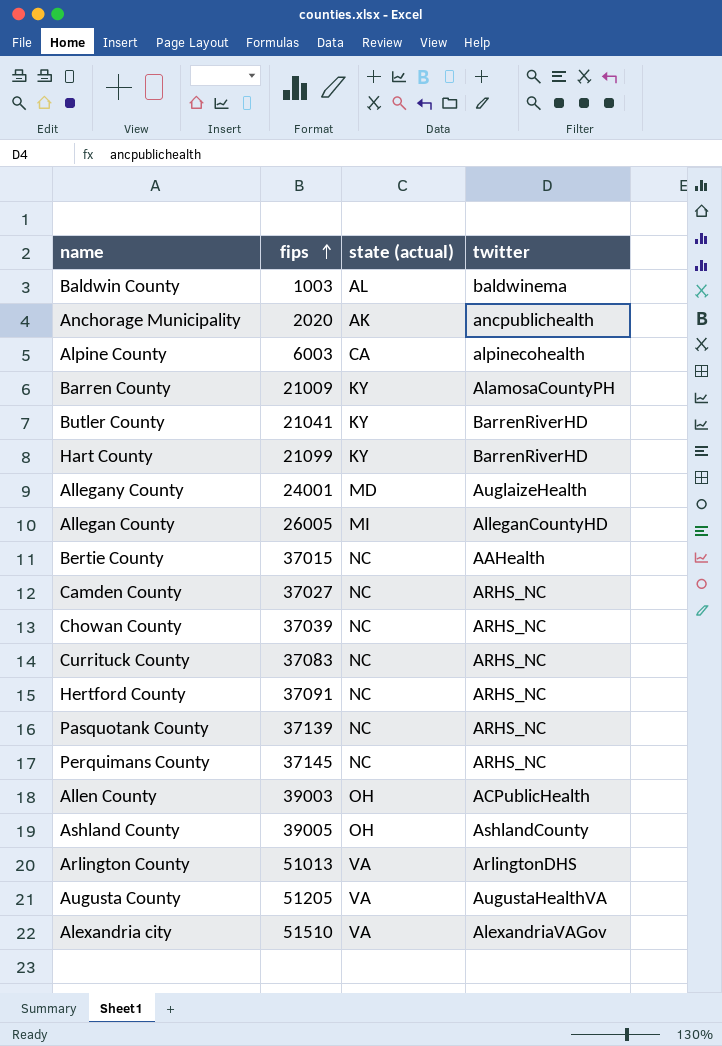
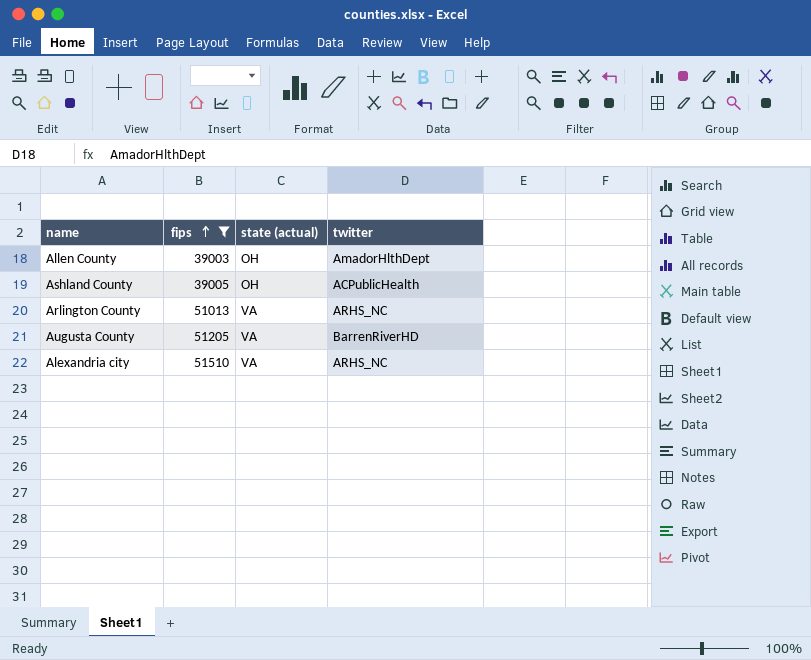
filter: none -> fips >= 39003
Allen County | twitter: ACPublicHealth -> AmadorHlthDept
Ashland County | twitter: AshlandCounty -> ACPublicHealth
Arlington County | twitter: ArlingtonDHS -> ARHS_NC
Augusta County | twitter: AugustaHealthVA -> BarrenRiverHD
Alexandria city | twitter: AlexandriaVAGov -> ARHS_NC

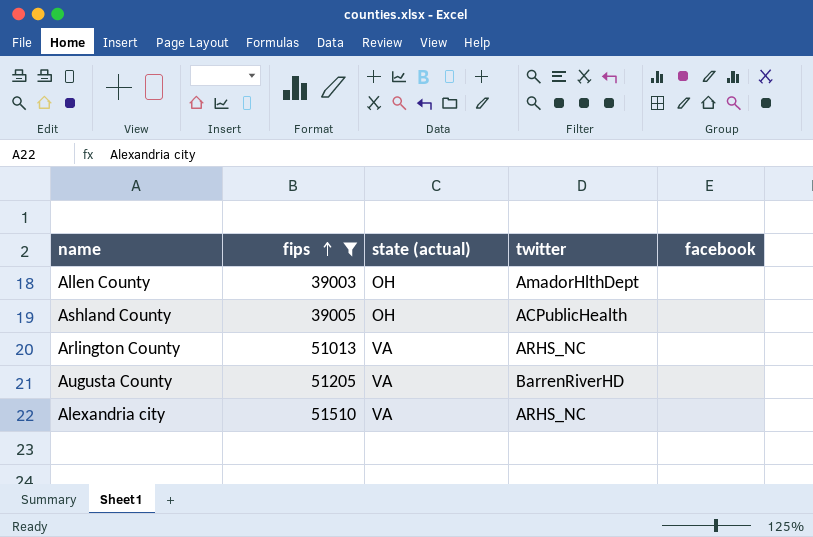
column facebook | position: none -> 5

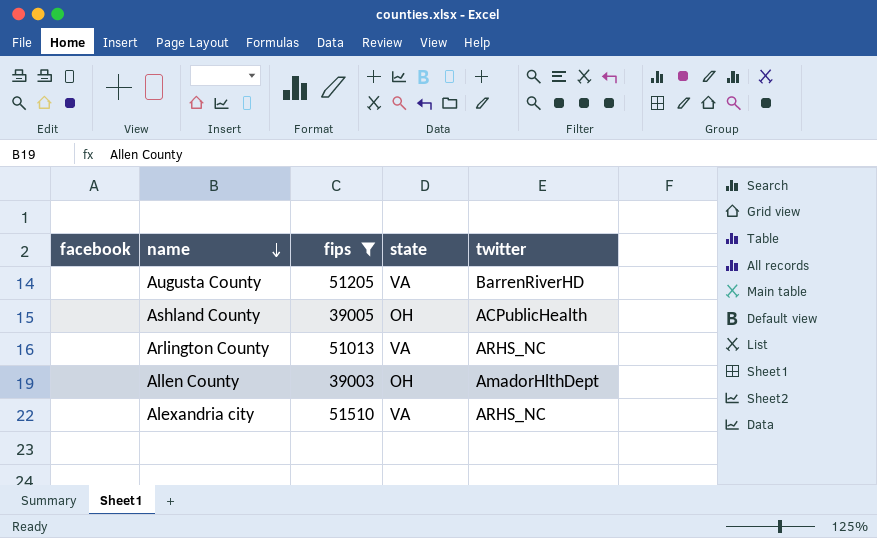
row order: fips ascending -> name descending
column facebook | position: 5 -> 1
column name: state (actual) -> state

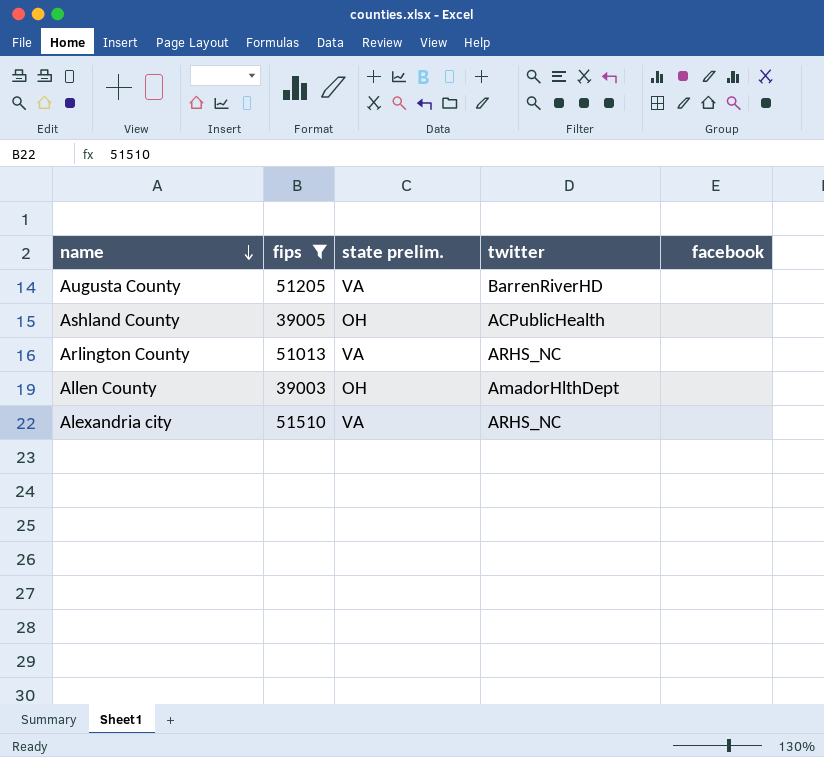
column name: state -> state prelim.
column facebook | position: 1 -> 5

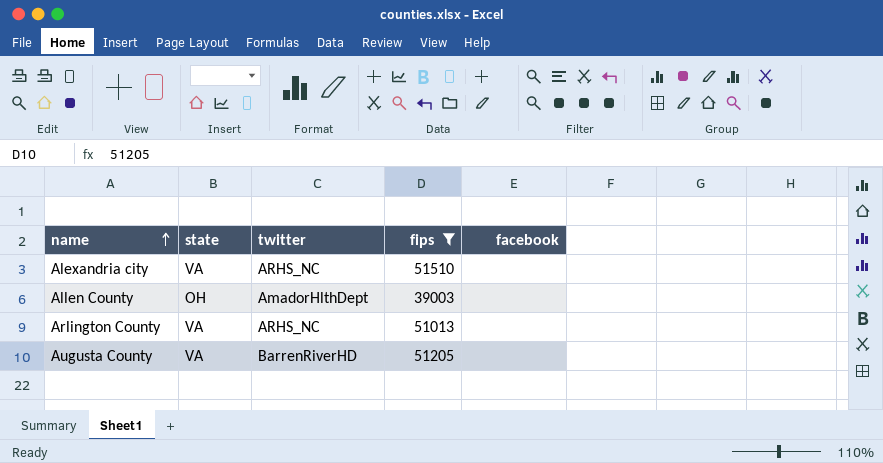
row order: name descending -> name ascending
column name: state prelim. -> state
column fips | position: 2 -> 4
row Ashland County: 39005 | OH | ACPublicHealth | none -> none

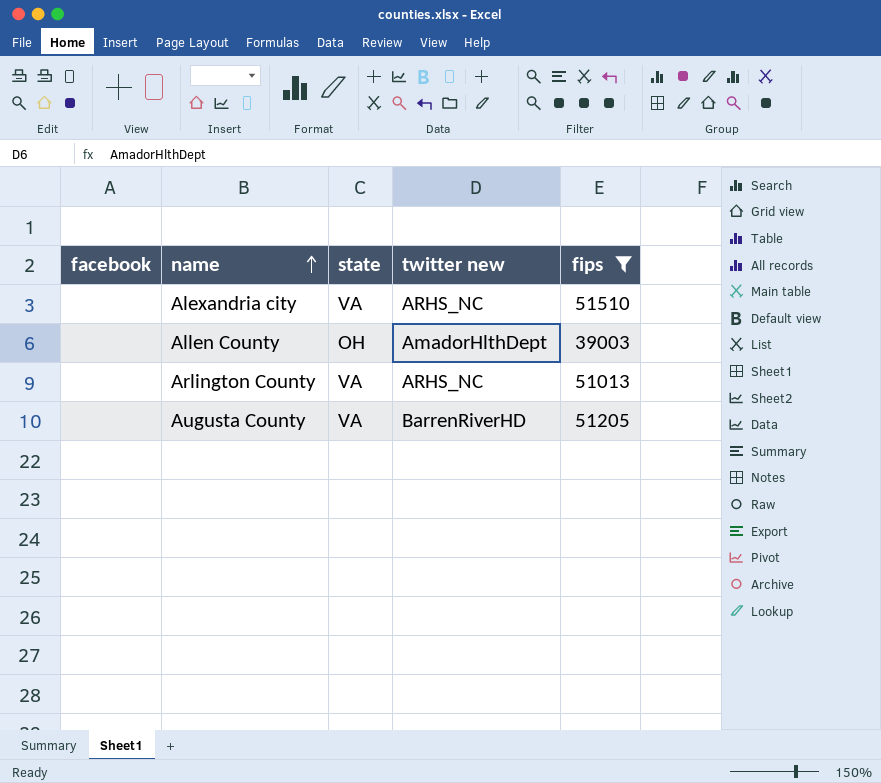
column facebook | position: 5 -> 1
column name: twitter -> twitter new

